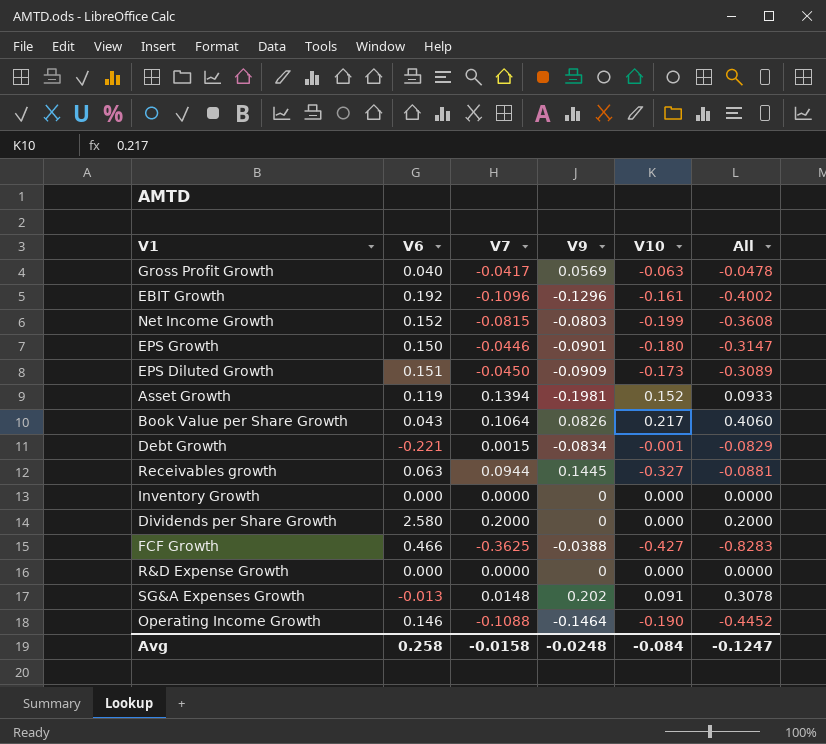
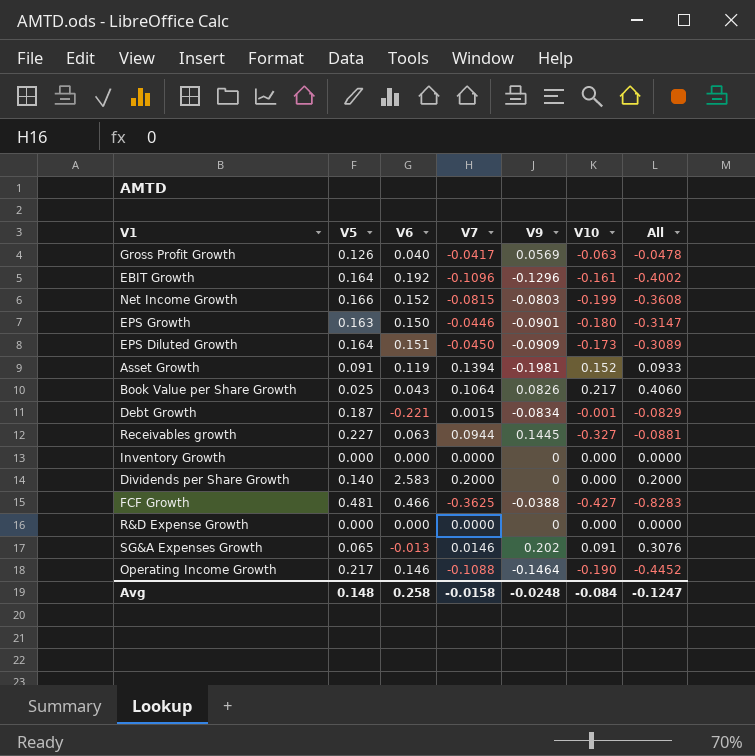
column V5 | position: none -> 2
Dividends per Share Growth | V6: 2.580 -> 2.583
SG&A Expenses Growth | V7: 0.0148 -> 0.0146
SG&A Expenses Growth | All: 0.3078 -> 0.3076

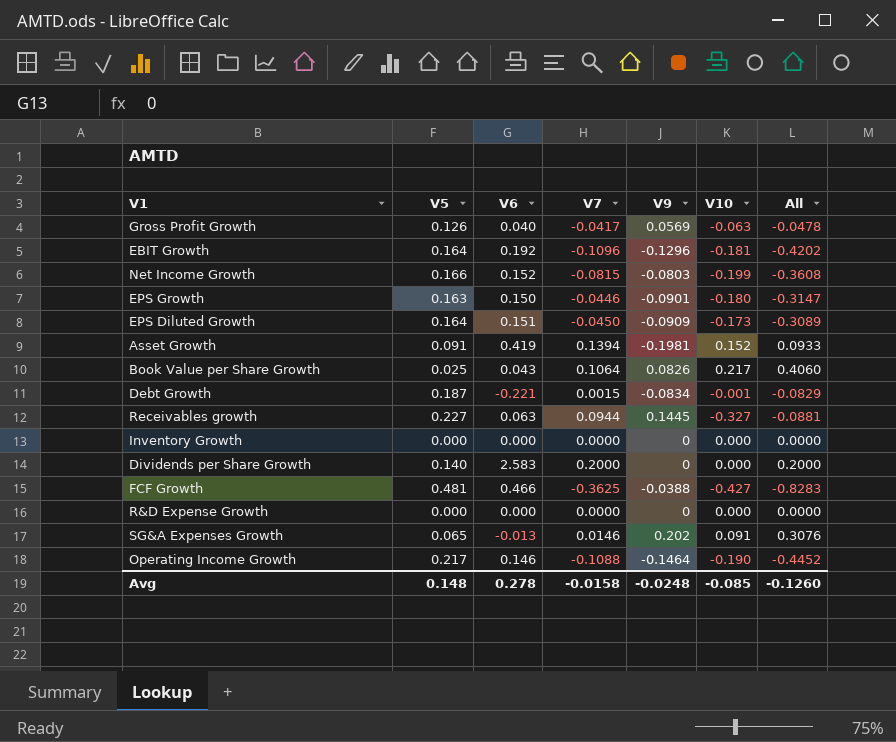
EBIT Growth | V10: -0.161 -> -0.181
EBIT Growth | All: -0.4002 -> -0.4202
Asset Growth | V6: 0.119 -> 0.419
Avg | V6: 0.258 -> 0.278
Avg | V10: -0.084 -> -0.085
Avg | All: -0.1247 -> -0.1260

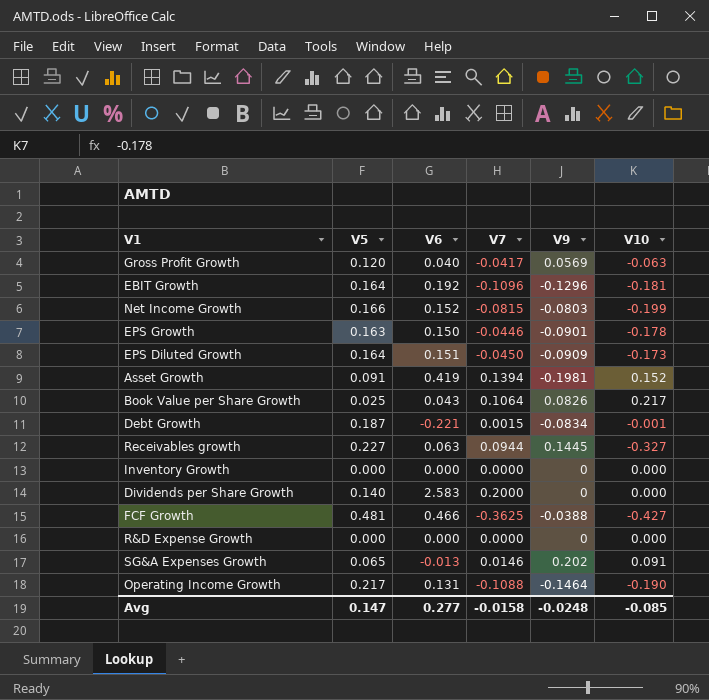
column All | formula: [V7] + [V9] + [V10] -> none
Gross Profit Growth | V5: 0.126 -> 0.120
EPS Growth | V10: -0.180 -> -0.178
Operating Income Growth | V6: 0.146 -> 0.131
Avg | V5: 0.148 -> 0.147
Avg | V6: 0.278 -> 0.277

